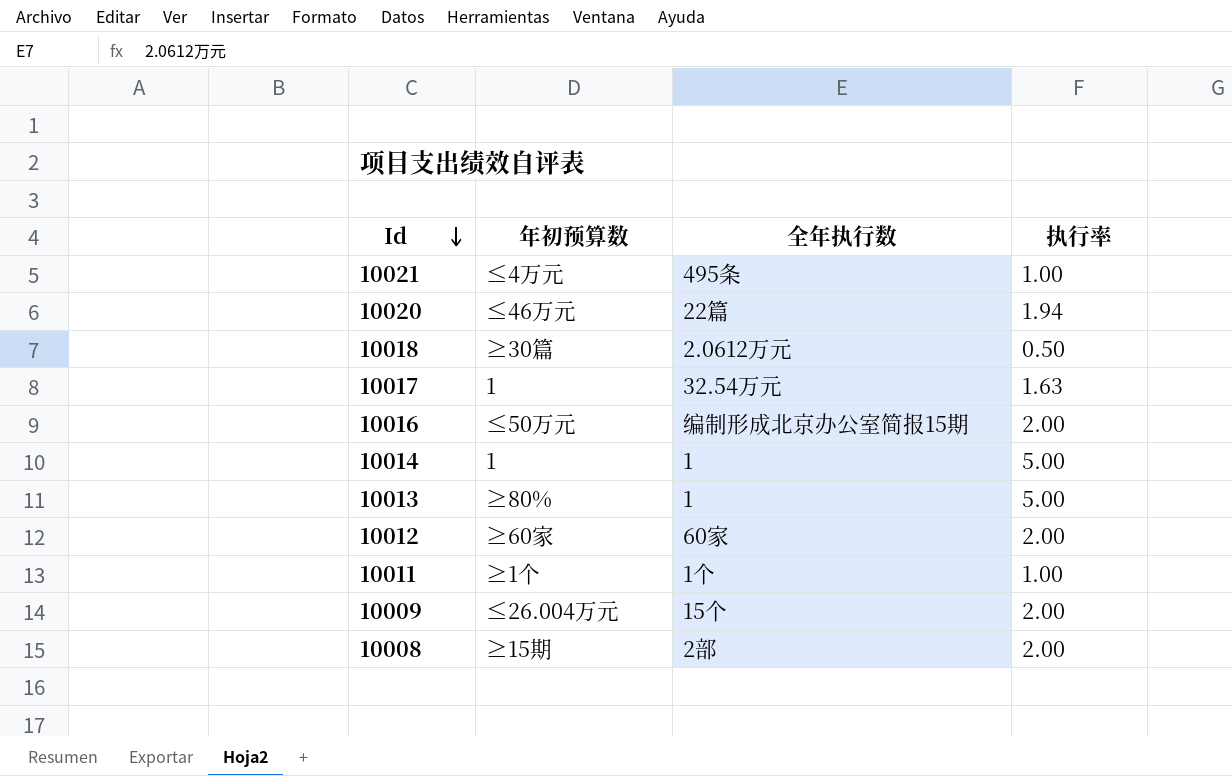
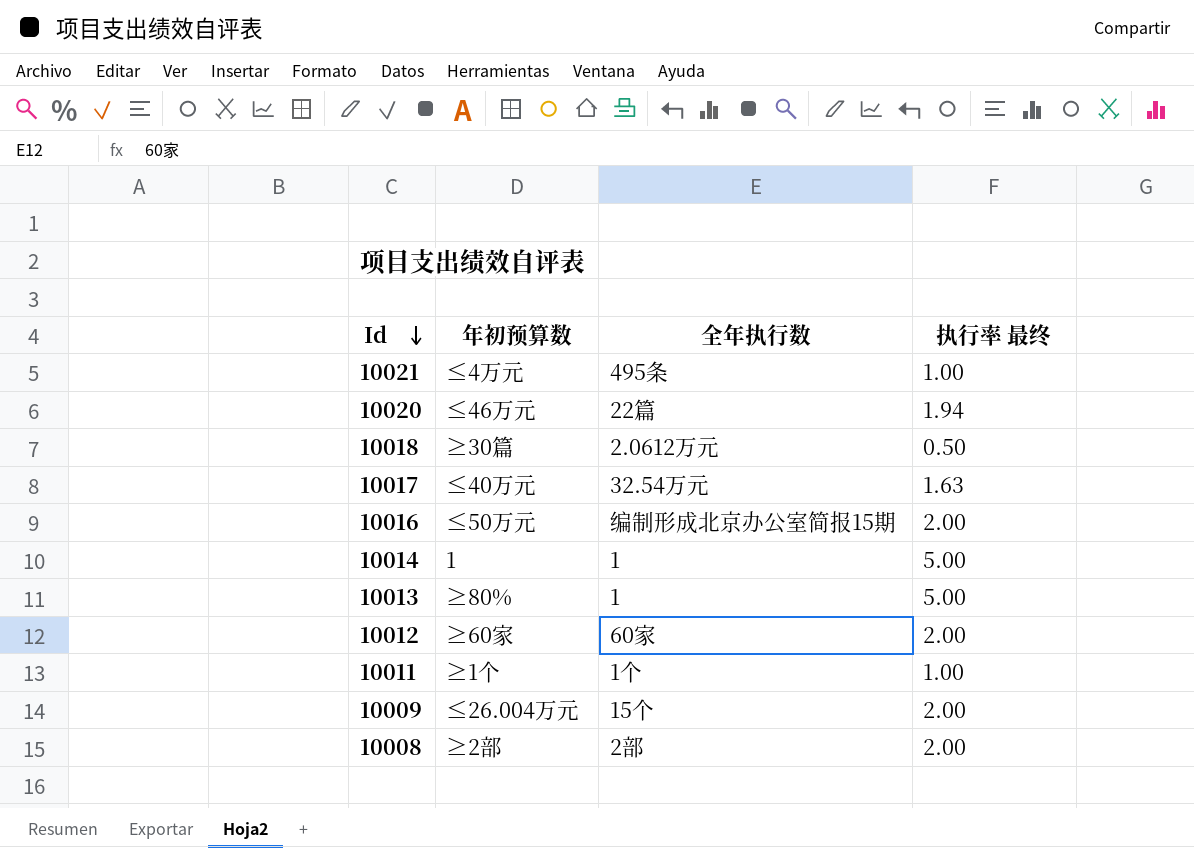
column name: 执行率 -> 执行率 最终
10017 | 年初预算数: 1 -> ≤40万元
10008 | 年初预算数: ≥15期 -> ≥2部

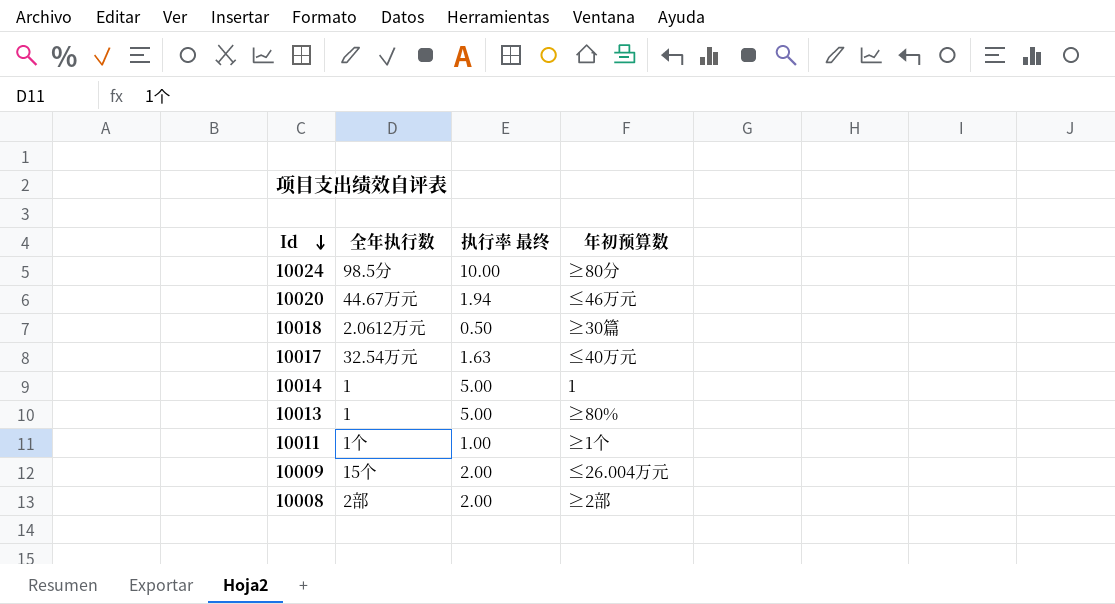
column 年初预算数 | position: 2 -> 4
row 10021: ≤4万元 | 495条 | 1.00 -> none
row 10016: ≤50万元 | 编制形成北京办公室简报15期 | 2.00 -> none
row 10012: ≥60家 | 60家 | 2.00 -> none
row 10024: none -> 98.5分 | 10.00 | ≥80分
10020 | 全年执行数: 22篇 -> 44.67万元

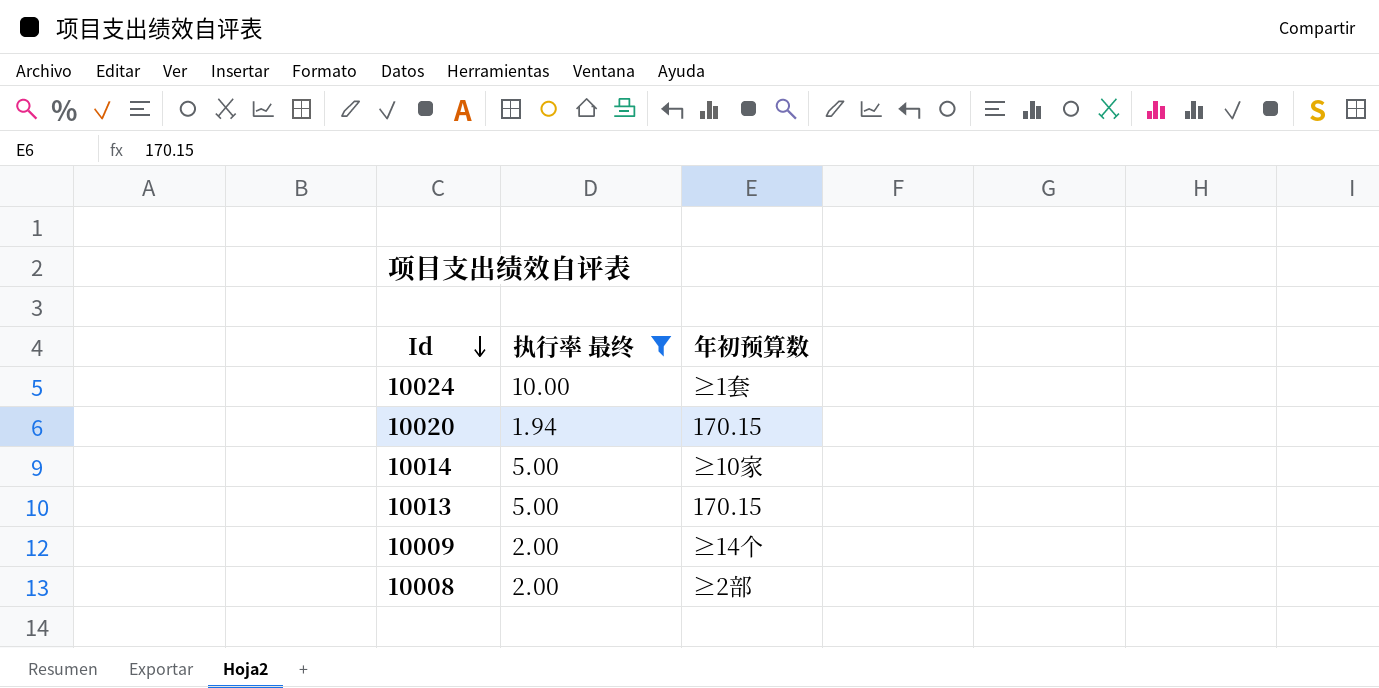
filter: none -> 执行率 最终 >= 1.94
column 全年执行数 | position: 2 -> none
10024 | 年初预算数: ≥80分 -> ≥1套
10020 | 年初预算数: ≤46万元 -> 170.15
10014 | 年初预算数: 1 -> ≥10家
10013 | 年初预算数: ≥80% -> 170.15
10009 | 年初预算数: ≤26.004万元 -> ≥14个

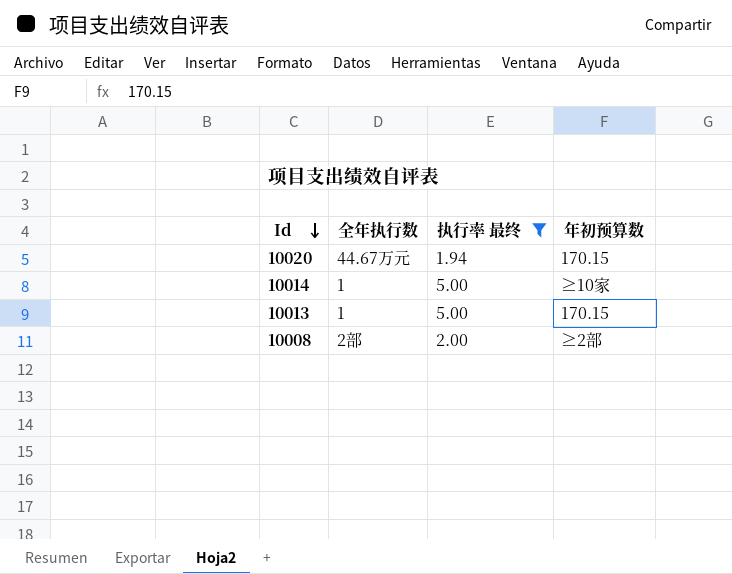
column 全年执行数 | position: none -> 2
row 10024: 10.00 | ≥1套 -> none
row 10009: 2.00 | ≥14个 -> none

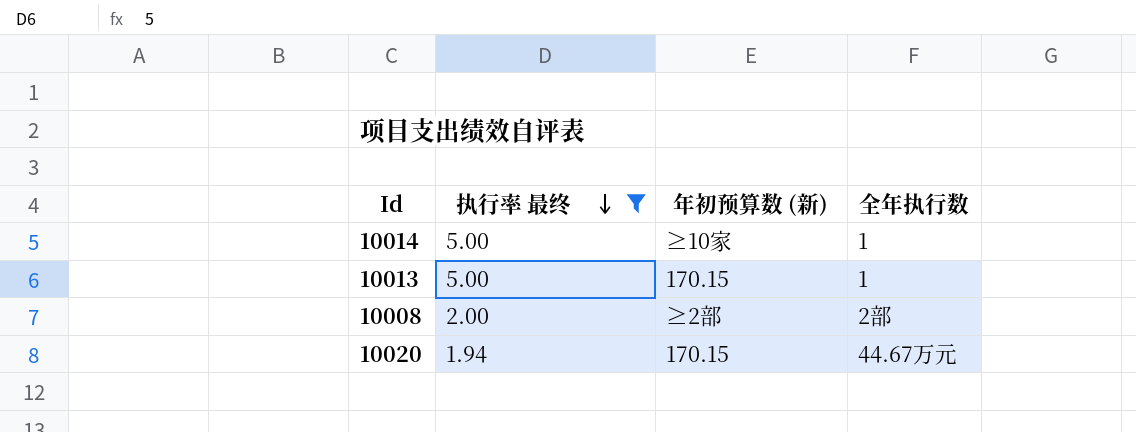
row order: Id descending -> 执行率 最终 descending
column name: 年初预算数 -> 年初预算数 (新)
column 全年执行数 | position: 2 -> 4

